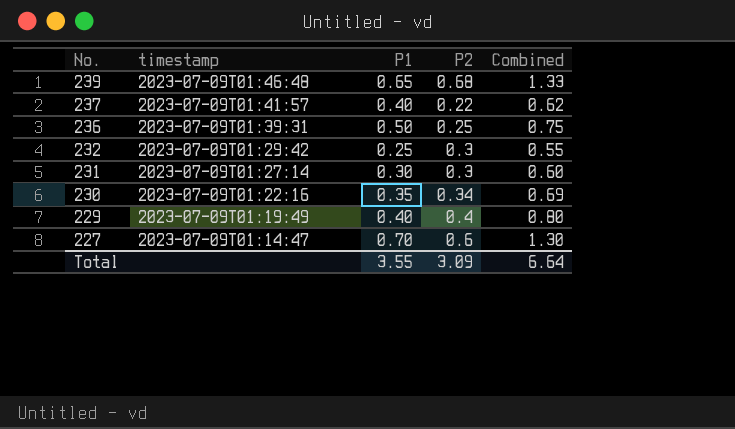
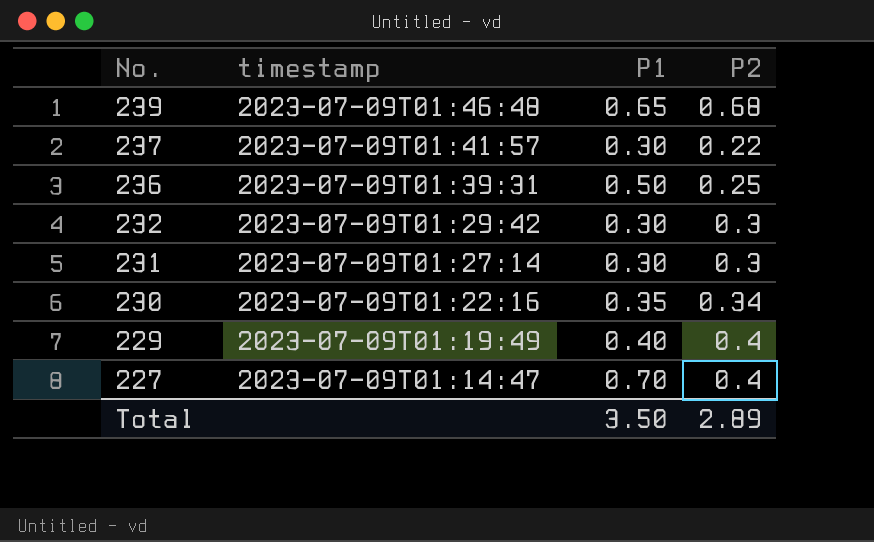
column Combined | formula: [P1] + [P2] -> none
237 | P1: 0.40 -> 0.30
232 | P1: 0.25 -> 0.30
227 | P2: 0.6 -> 0.4
Total | P1: 3.55 -> 3.50
Total | P2: 3.09 -> 2.89

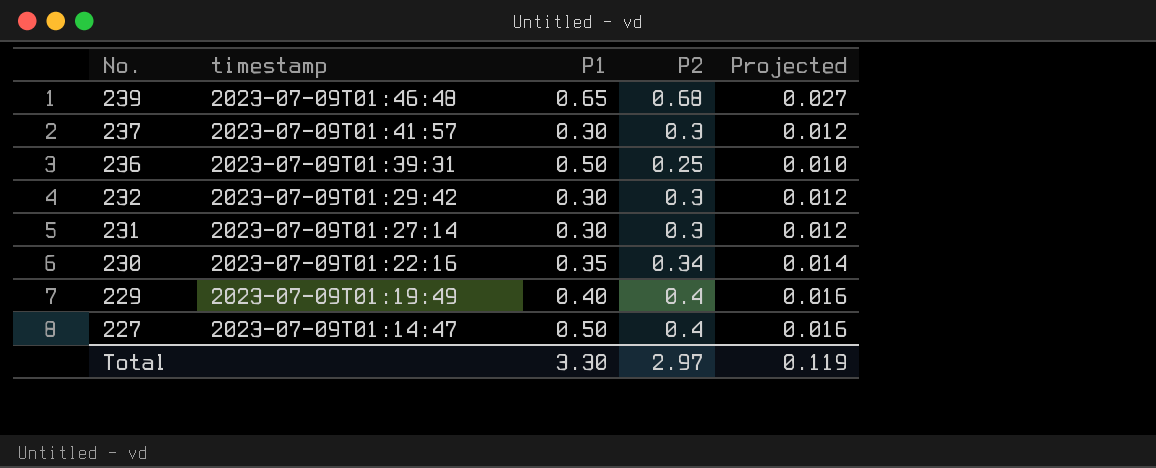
column Projected | formula: none -> [P2] * 0.04
237 | P2: 0.22 -> 0.3
227 | P1: 0.70 -> 0.50
Total | P1: 3.50 -> 3.30
Total | P2: 2.89 -> 2.97

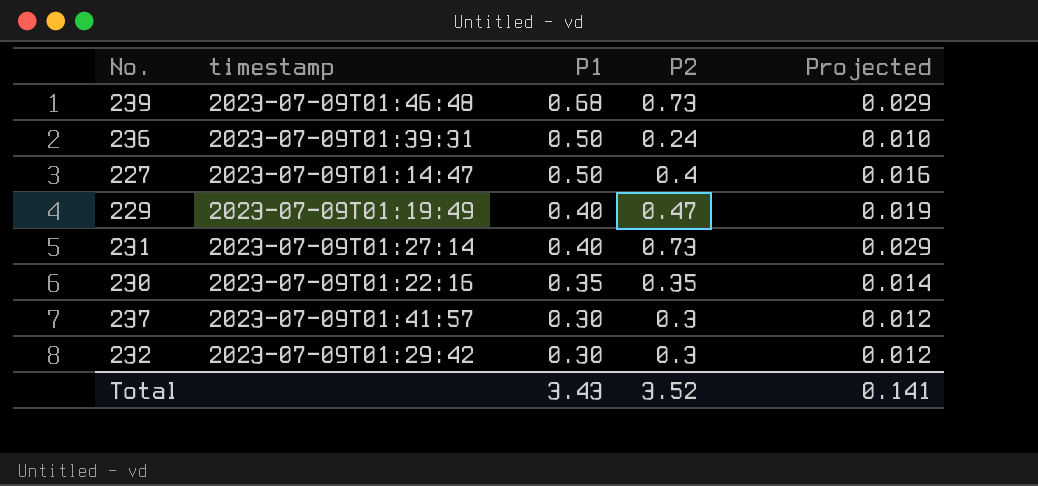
row order: No. descending -> P1 descending
239 | P1: 0.65 -> 0.68
239 | P2: 0.68 -> 0.73
239 | Projected: 0.027 -> 0.029
236 | P2: 0.25 -> 0.24
229 | P2: 0.4 -> 0.47
229 | Projected: 0.016 -> 0.019
231 | P1: 0.30 -> 0.40
231 | P2: 0.3 -> 0.73
231 | Projected: 0.012 -> 0.029
230 | P2: 0.34 -> 0.35
Total | P1: 3.30 -> 3.43
Total | P2: 2.97 -> 3.52
Total | Projected: 0.119 -> 0.141

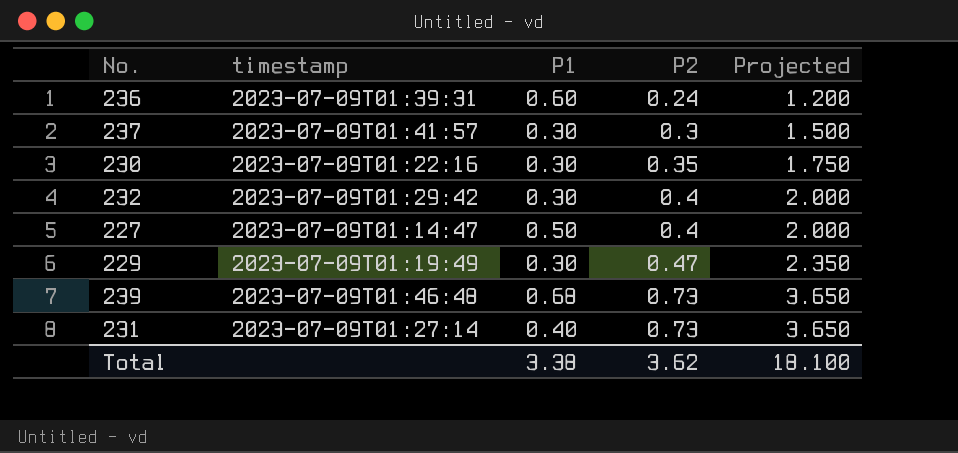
row order: P1 descending -> P2 ascending
column Projected | formula: [P2] * 0.04 -> [P2] * 5
236 | P1: 0.50 -> 0.60
230 | P1: 0.35 -> 0.30
232 | P2: 0.3 -> 0.4
229 | P1: 0.40 -> 0.30
Total | P1: 3.43 -> 3.38
Total | P2: 3.52 -> 3.62
Total | Projected: 0.141 -> 18.100

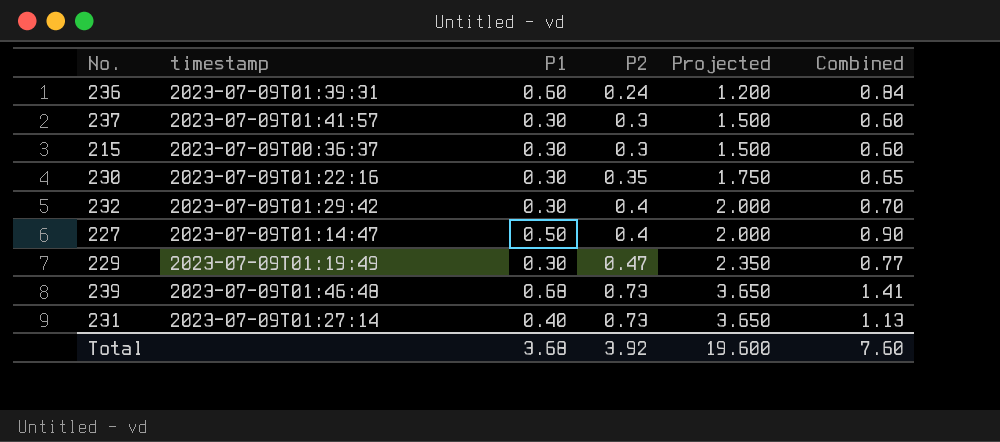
column Combined | formula: none -> [P1] + [P2]
row 215: none -> 2023-07-09T00:36:37 | 0.30 | 0.3 | 1.500 | 0.60
Total | P1: 3.38 -> 3.68
Total | P2: 3.62 -> 3.92
Total | Projected: 18.100 -> 19.600

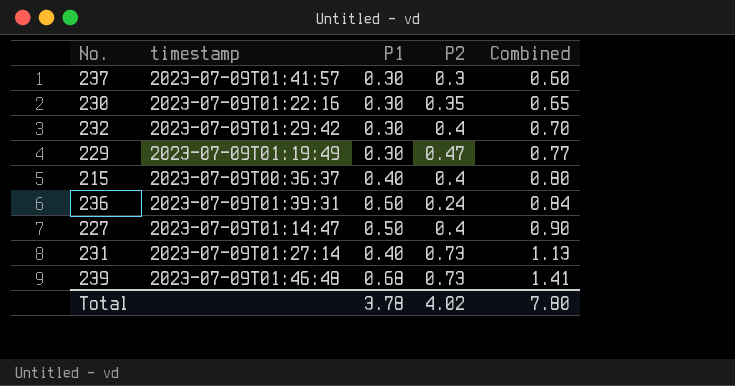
row order: P2 ascending -> Combined ascending
column Projected | formula: [P2] * 5 -> none
215 | P1: 0.30 -> 0.40
215 | P2: 0.3 -> 0.4
215 | Combined: 0.60 -> 0.80
Total | P1: 3.68 -> 3.78
Total | P2: 3.92 -> 4.02
Total | Combined: 7.60 -> 7.80

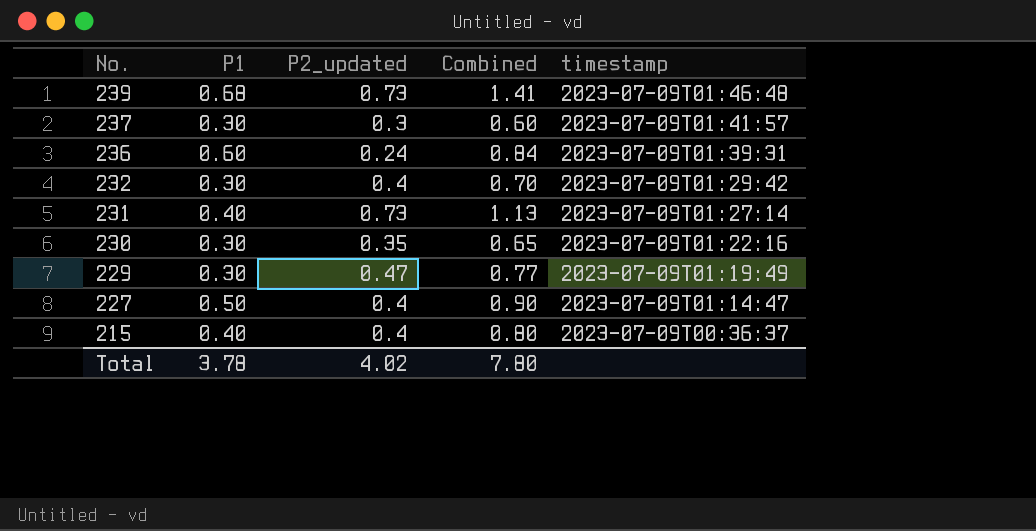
row order: Combined ascending -> No. descending
column name: P2 -> P2_updated
column timestamp | position: 2 -> 5

